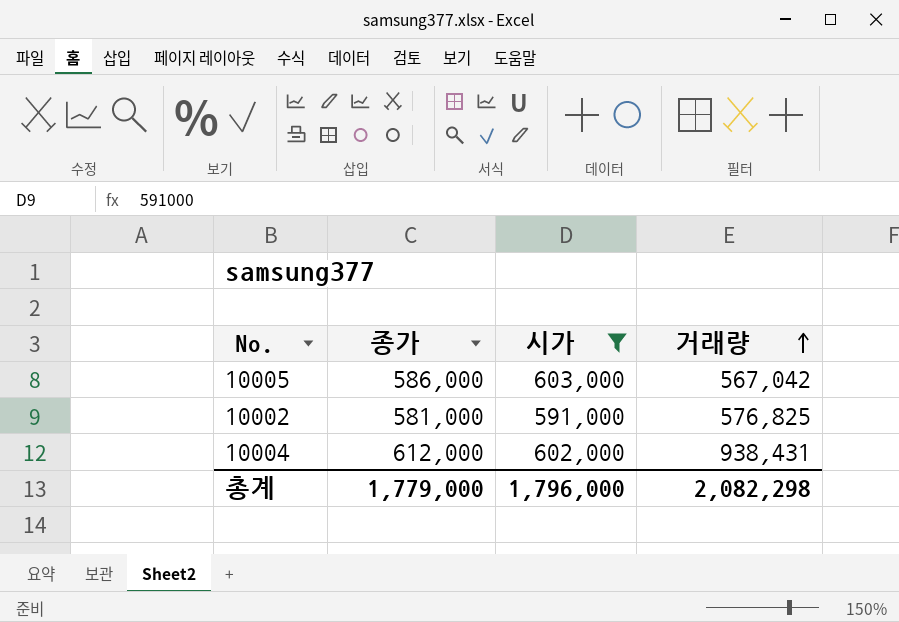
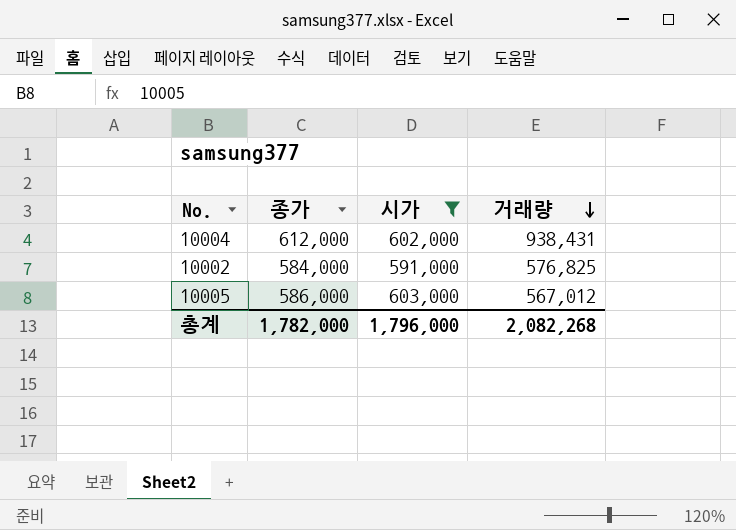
row order: 거래량 ascending -> 거래량 descending
10002 | 종가: 581,000 -> 584,000
10005 | 거래량: 567,042 -> 567,012
총계 | 종가: 1,779,000 -> 1,782,000
총계 | 거래량: 2,082,298 -> 2,082,268

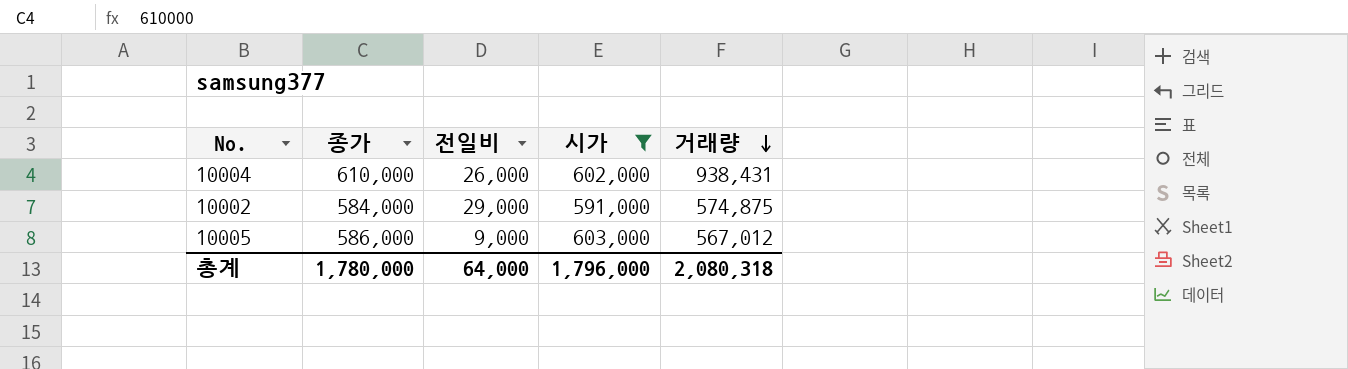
column 전일비 | position: none -> 3
10004 | 종가: 612,000 -> 610,000
10002 | 거래량: 576,825 -> 574,875
총계 | 종가: 1,782,000 -> 1,780,000
총계 | 거래량: 2,082,268 -> 2,080,318

